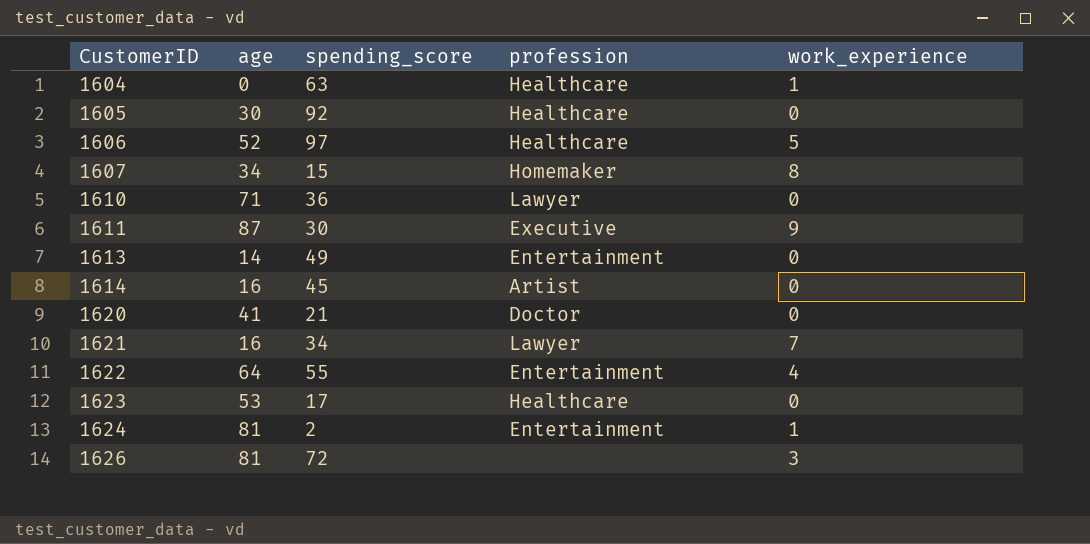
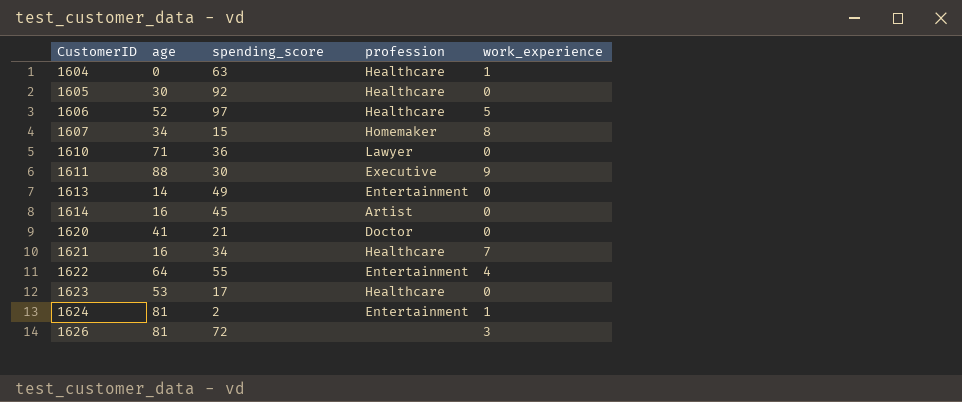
1611 | age: 87 -> 88
1621 | profession: Lawyer -> Healthcare

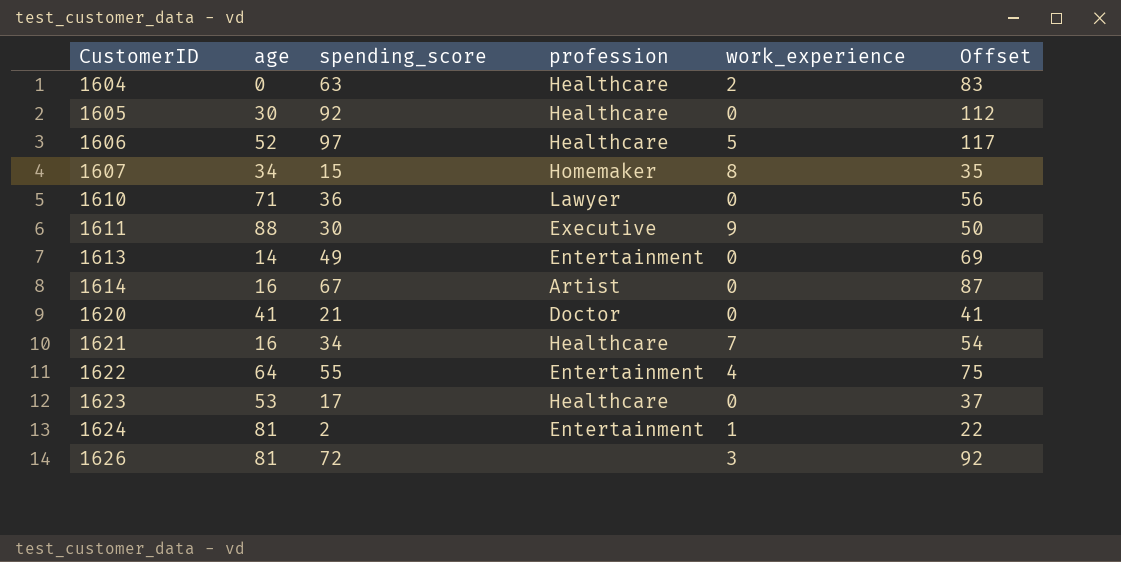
column Offset | formula: none -> [spending_score] + 20
1604 | work_experience: 1 -> 2
1614 | spending_score: 45 -> 67

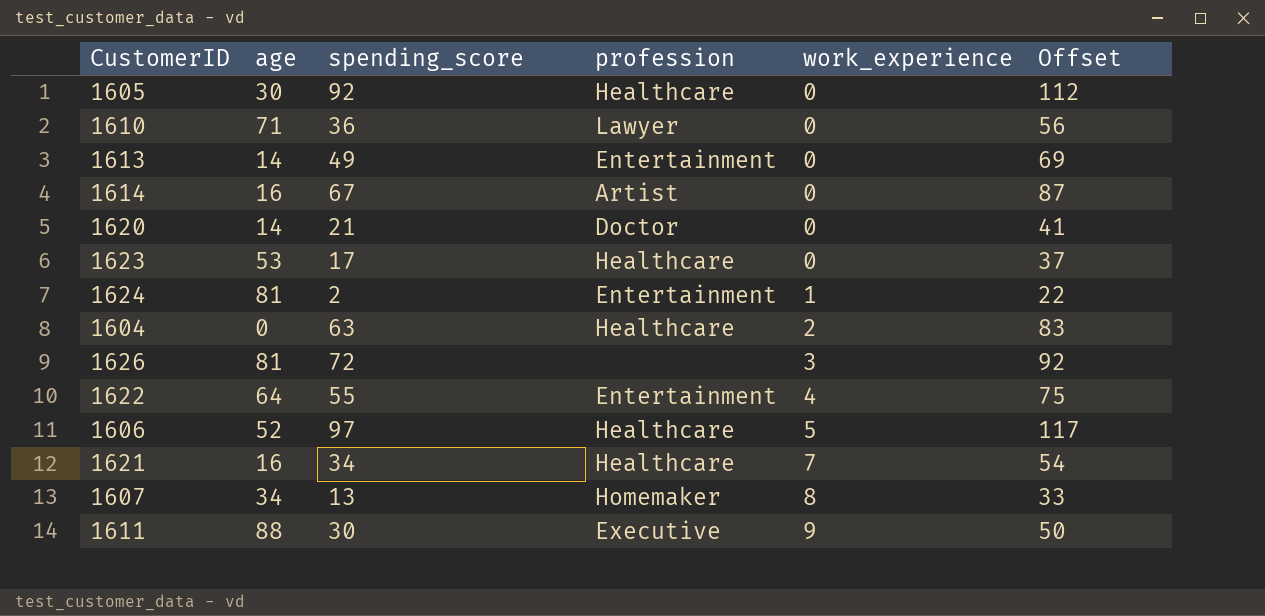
row order: CustomerID ascending -> work_experience ascending
1620 | age: 41 -> 14
1607 | spending_score: 15 -> 13
1607 | Offset: 35 -> 33

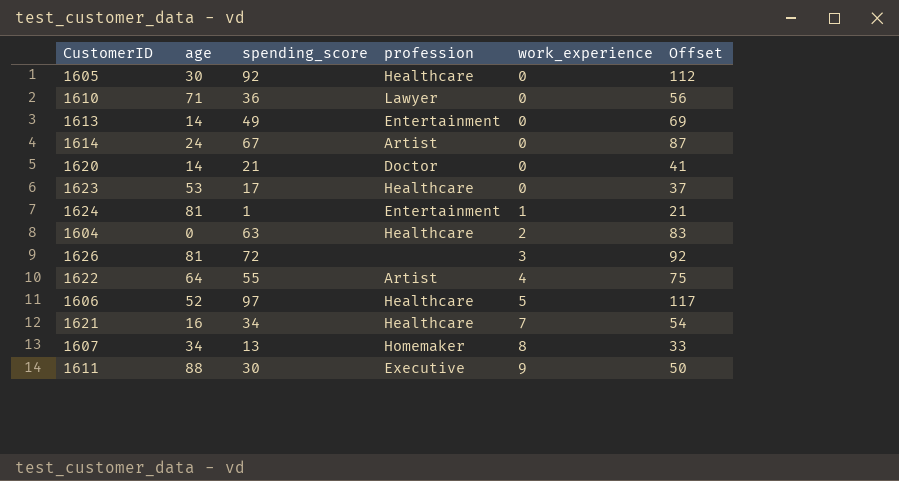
1614 | age: 16 -> 24
1624 | spending_score: 2 -> 1
1624 | Offset: 22 -> 21
1622 | profession: Entertainment -> Artist

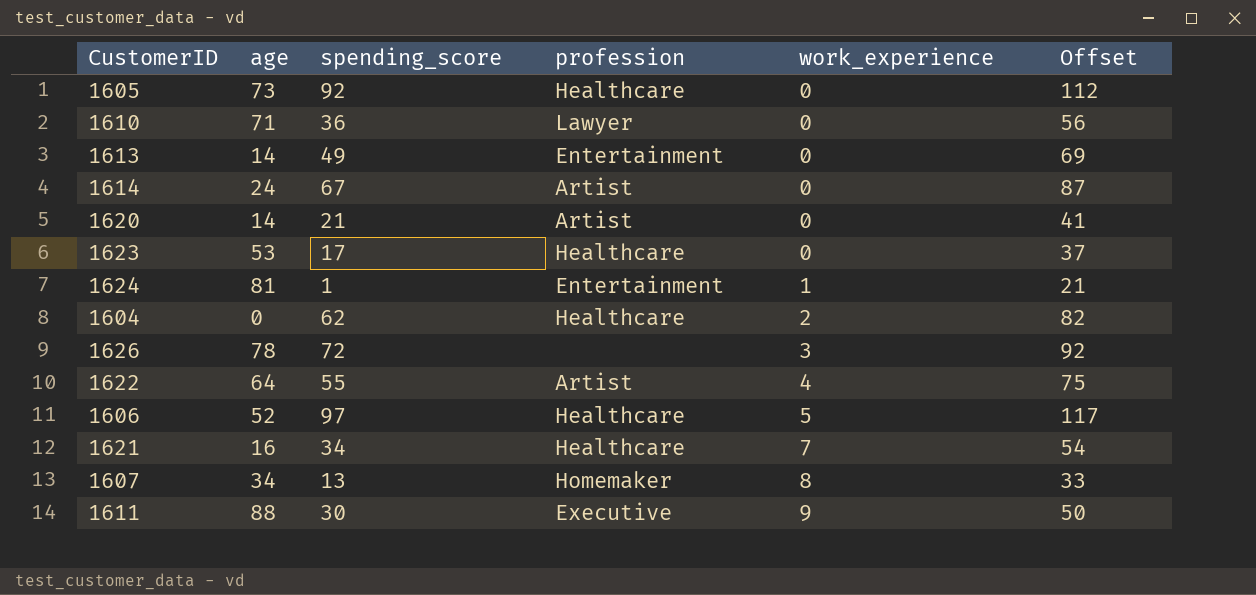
1605 | age: 30 -> 73
1620 | profession: Doctor -> Artist
1604 | spending_score: 63 -> 62
1604 | Offset: 83 -> 82
1626 | age: 81 -> 78

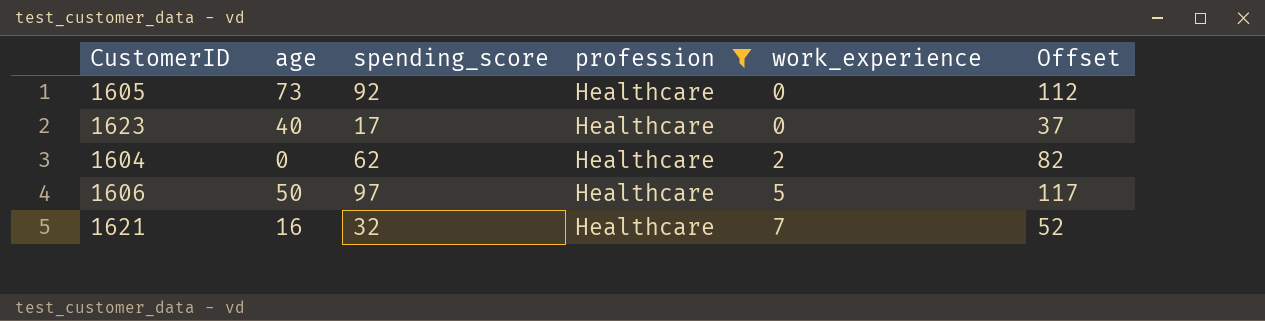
filter: none -> profession = Healthcare
1623 | age: 53 -> 40
1606 | age: 52 -> 50
1621 | spending_score: 34 -> 32
1621 | Offset: 54 -> 52

